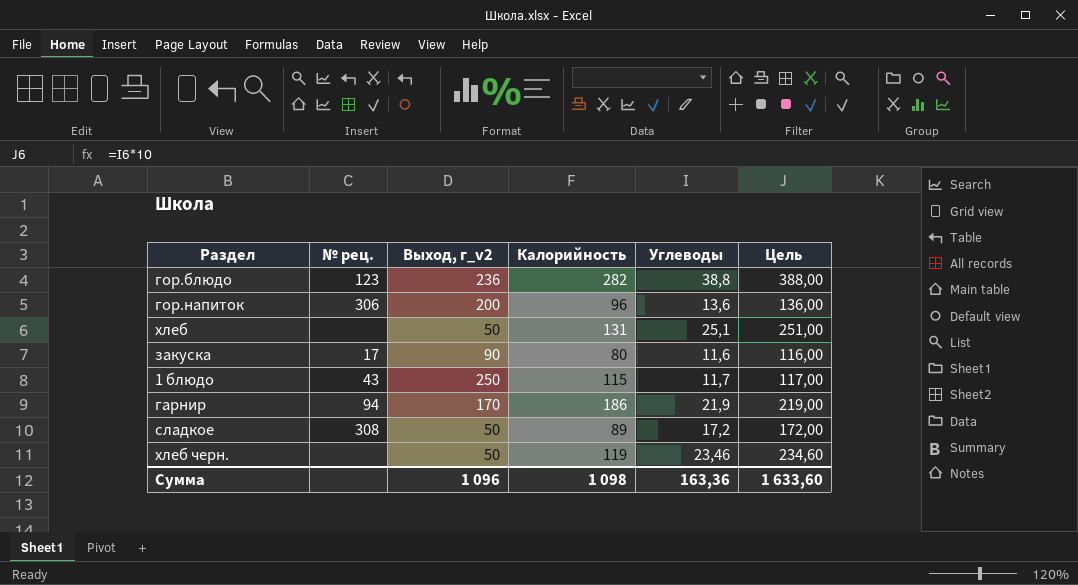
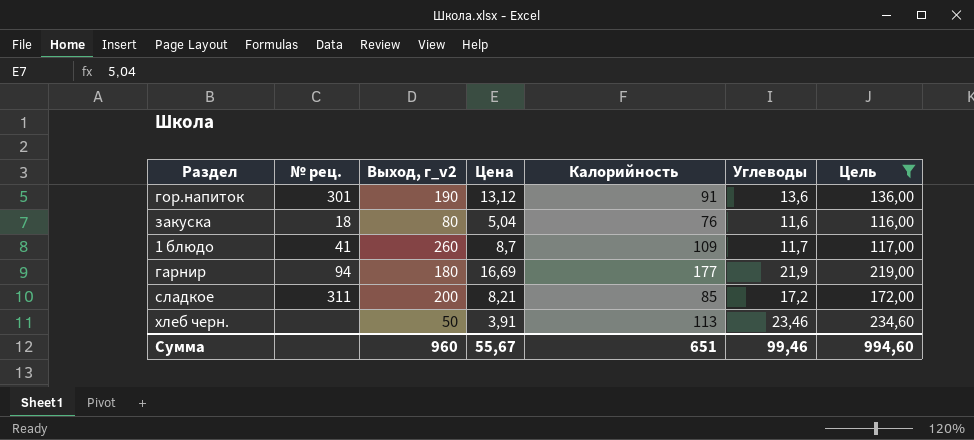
filter: none -> Цель <= 234,60
column Цена | position: none -> 4
гор.напиток | № рец.: 306 -> 301
гор.напиток | Выход, г_v2: 200 -> 190
гор.напиток | Калорийность: 96 -> 91
закуска | № рец.: 17 -> 18
закуска | Выход, г_v2: 90 -> 80
закуска | Калорийность: 80 -> 76
1 блюдо | № рец.: 43 -> 41
1 блюдо | Выход, г_v2: 250 -> 260
1 блюдо | Калорийность: 115 -> 109
гарнир | Выход, г_v2: 170 -> 180
гарнир | Калорийность: 186 -> 177
сладкое | № рец.: 308 -> 311
сладкое | Выход, г_v2: 50 -> 200
сладкое | Калорийность: 89 -> 85
хлеб черн. | Калорийность: 119 -> 113
Сумма | Выход, г_v2: 1 096 -> 960
Сумма | Калорийность: 1 098 -> 651
Сумма | Углеводы: 163,36 -> 99,46
Сумма | Цель: 1 633,60 -> 994,60

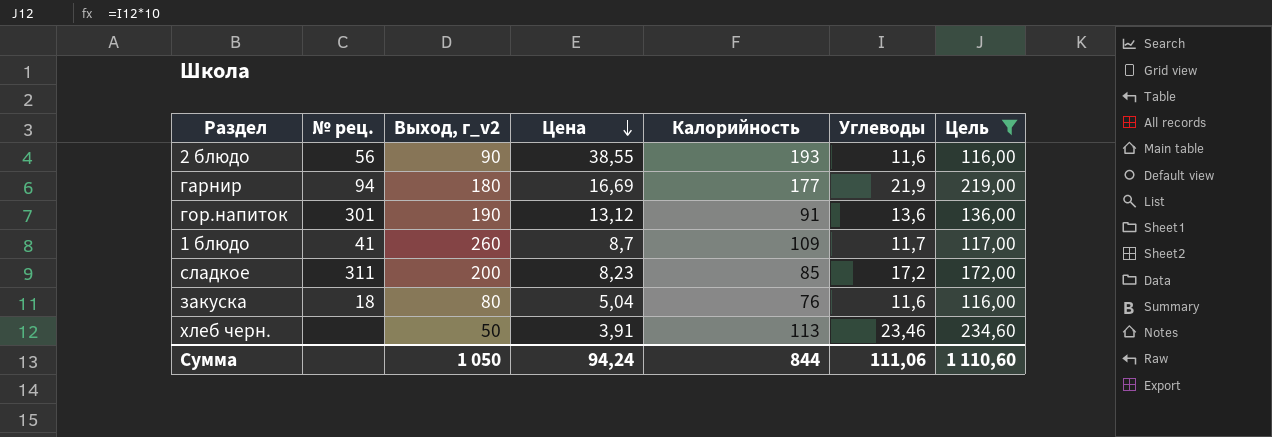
row order: none -> Цена descending
row 2 блюдо: none -> 56 | 90 | 38,55 | 193 | 11,6 | 116,00
сладкое | Цена: 8,21 -> 8,23
Сумма | Выход, г_v2: 960 -> 1 050
Сумма | Цена: 55,67 -> 94,24
Сумма | Калорийность: 651 -> 844
Сумма | Углеводы: 99,46 -> 111,06
Сумма | Цель: 994,60 -> 1 110,60

